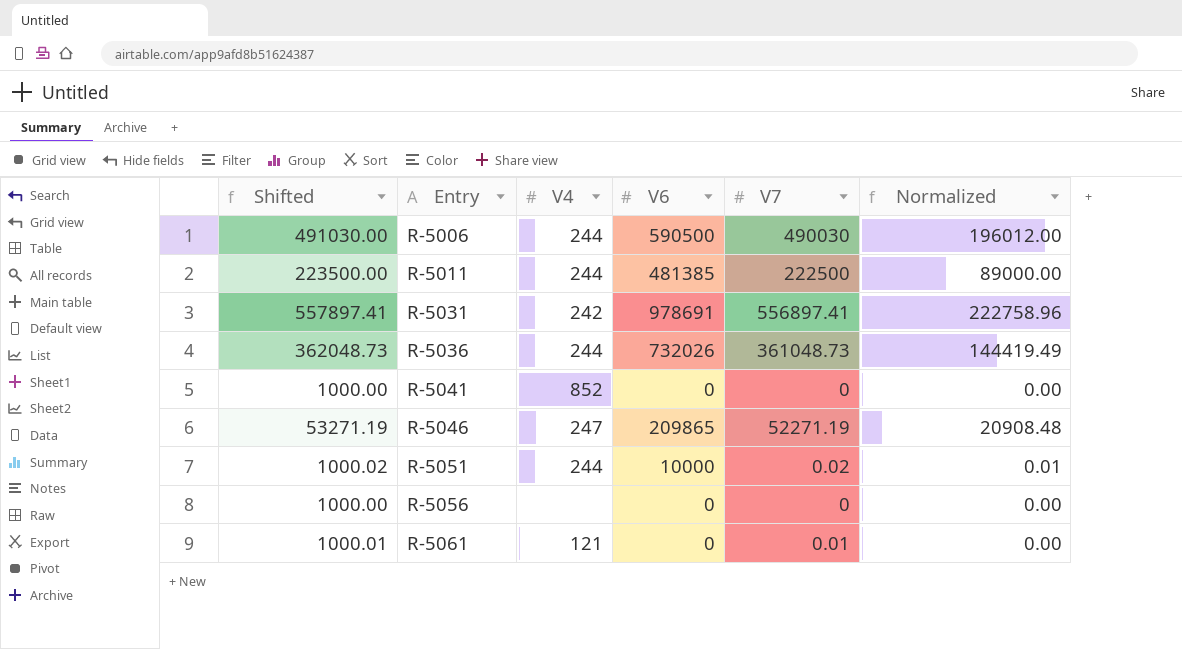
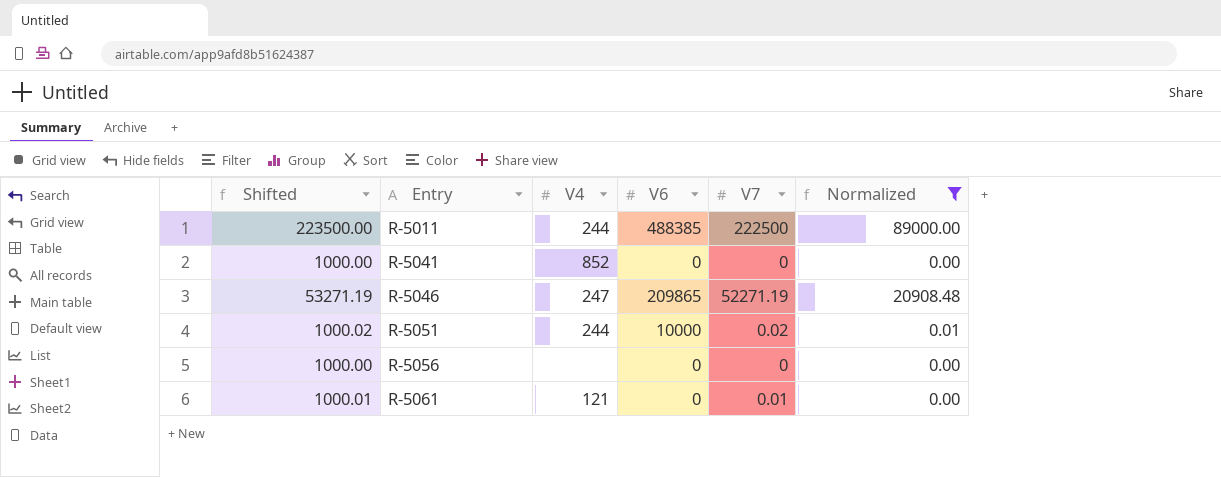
filter: none -> Normalized <= 89000.00
R-5011 | V6: 481385 -> 488385

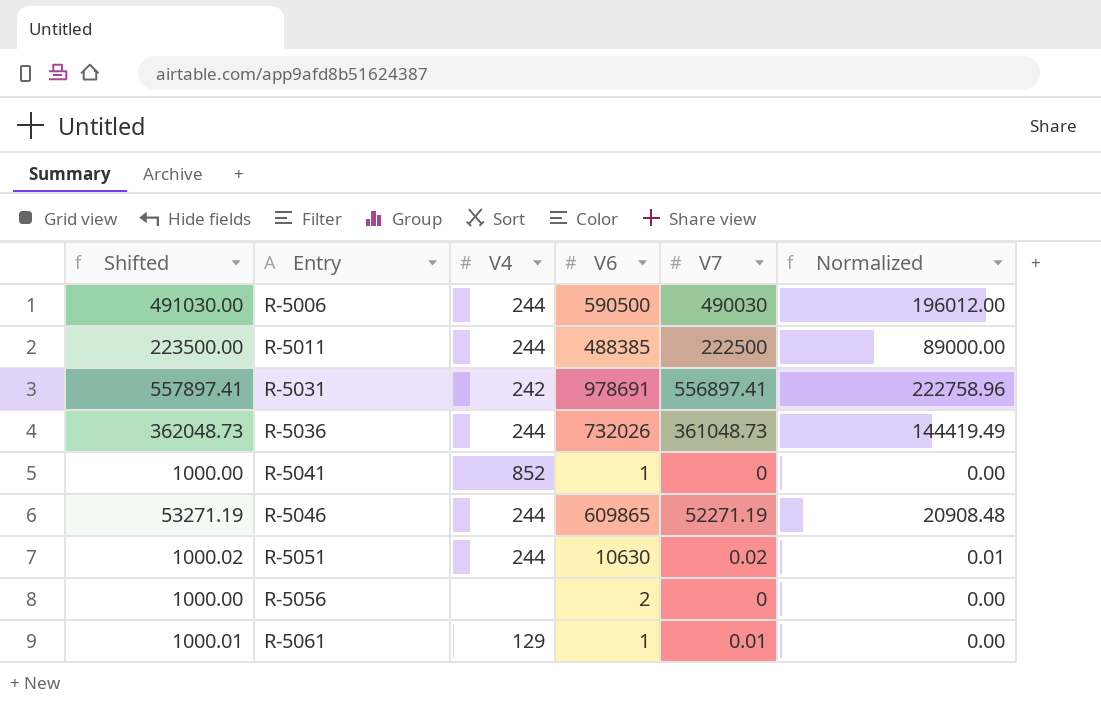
filter: Normalized <= 89000.00 -> none
R-5041 | V6: 0 -> 1
R-5046 | V4: 247 -> 244
R-5046 | V6: 209865 -> 609865
R-5051 | V6: 10000 -> 10630
R-5056 | V6: 0 -> 2
R-5061 | V4: 121 -> 129
R-5061 | V6: 0 -> 1

